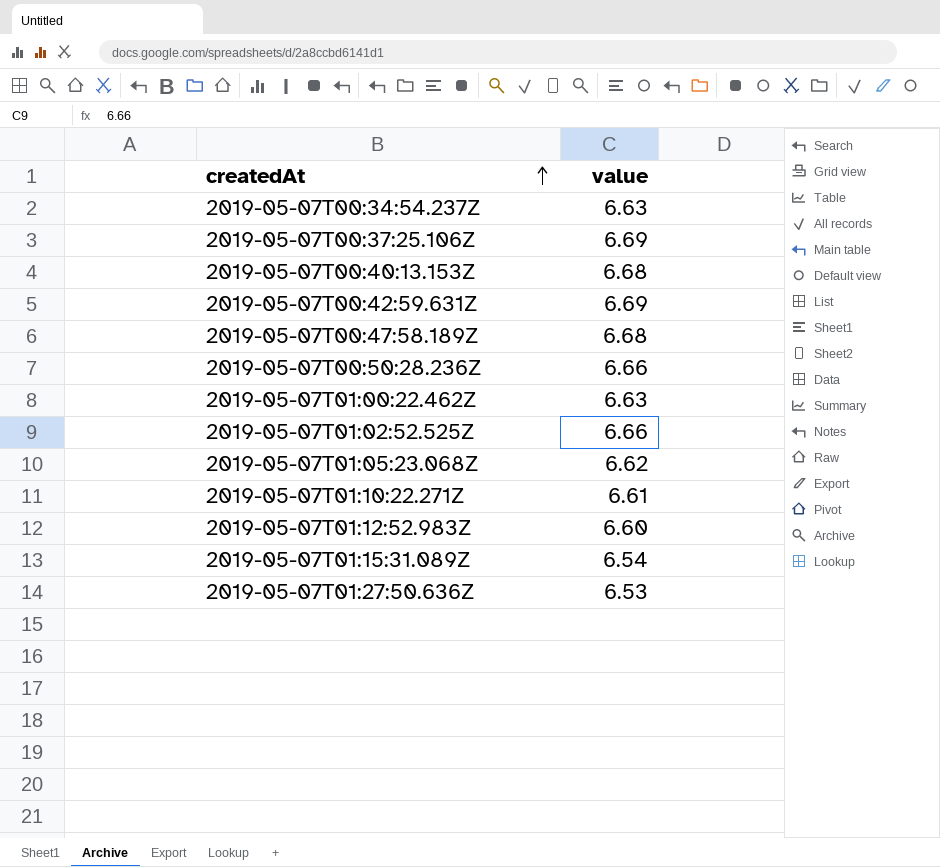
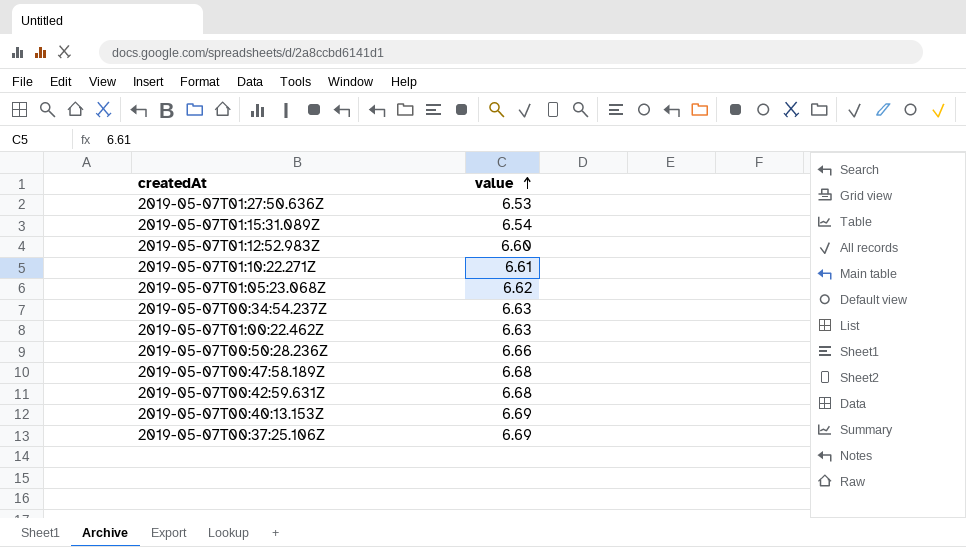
row order: createdAt ascending -> value ascending
row 2019-05-07T01:02:52.525Z: 6.66 -> none
2019-05-07T00:42:59.631Z | value: 6.69 -> 6.68
2019-05-07T00:40:13.153Z | value: 6.68 -> 6.69

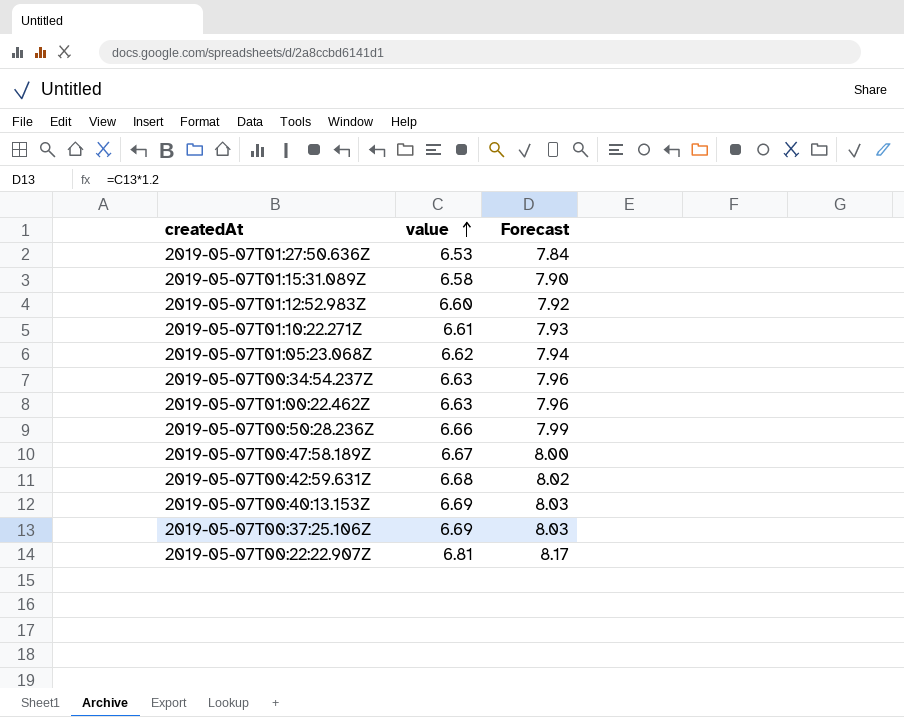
column Forecast | formula: none -> [value] * 1.2
2019-05-07T01:15:31.089Z | value: 6.54 -> 6.58
2019-05-07T00:47:58.189Z | value: 6.68 -> 6.67
row 2019-05-07T00:22:22.907Z: none -> 6.81 | 8.17

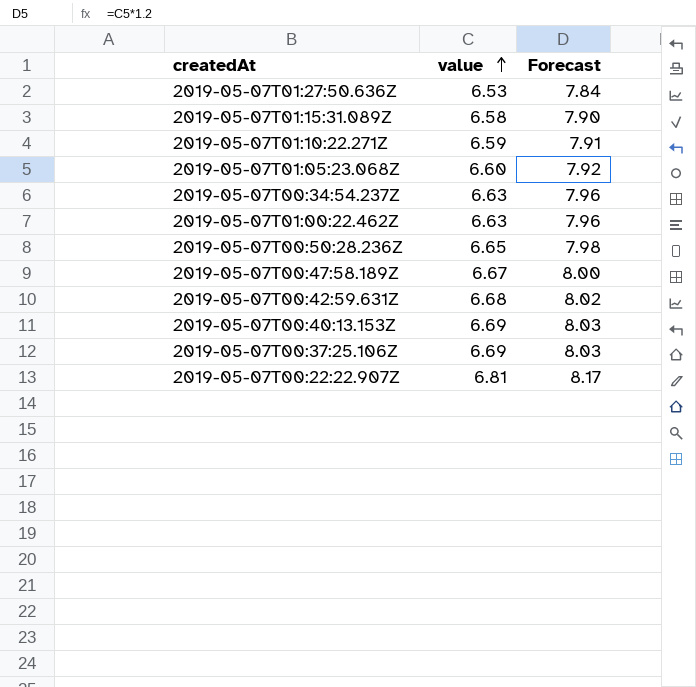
row 2019-05-07T01:12:52.983Z: 6.60 | 7.92 -> none
2019-05-07T01:10:22.271Z | value: 6.61 -> 6.59
2019-05-07T01:10:22.271Z | Forecast: 7.93 -> 7.91
2019-05-07T01:05:23.068Z | value: 6.62 -> 6.60
2019-05-07T01:05:23.068Z | Forecast: 7.94 -> 7.92
2019-05-07T00:50:28.236Z | value: 6.66 -> 6.65
2019-05-07T00:50:28.236Z | Forecast: 7.99 -> 7.98

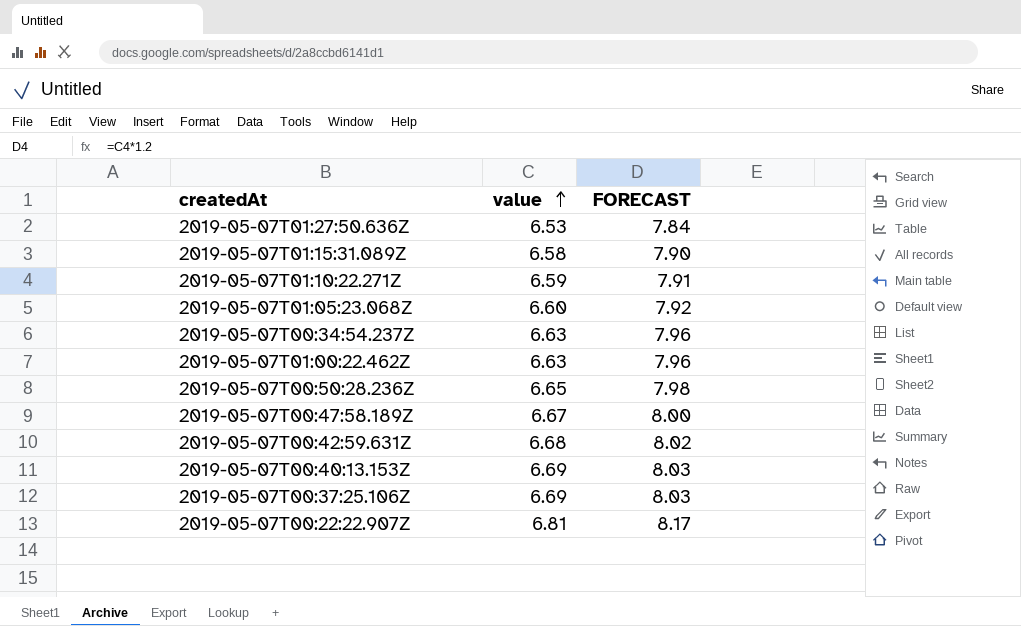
column name: Forecast -> FORECAST

